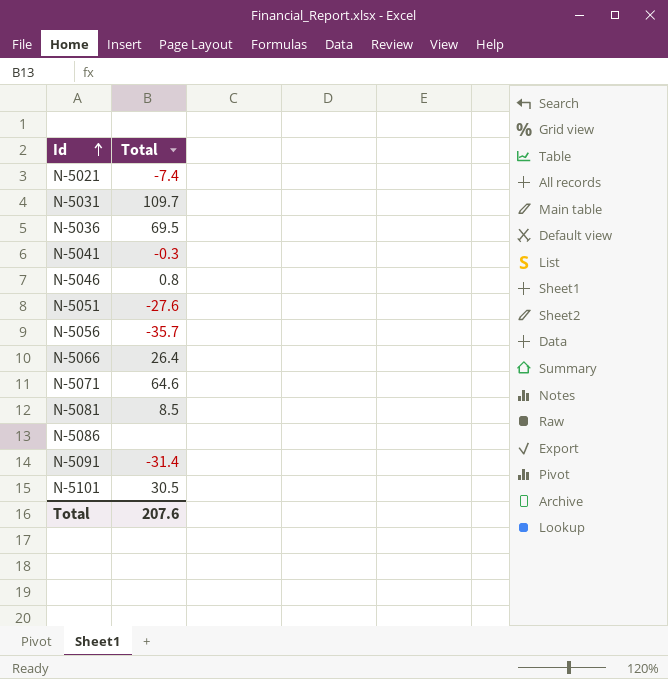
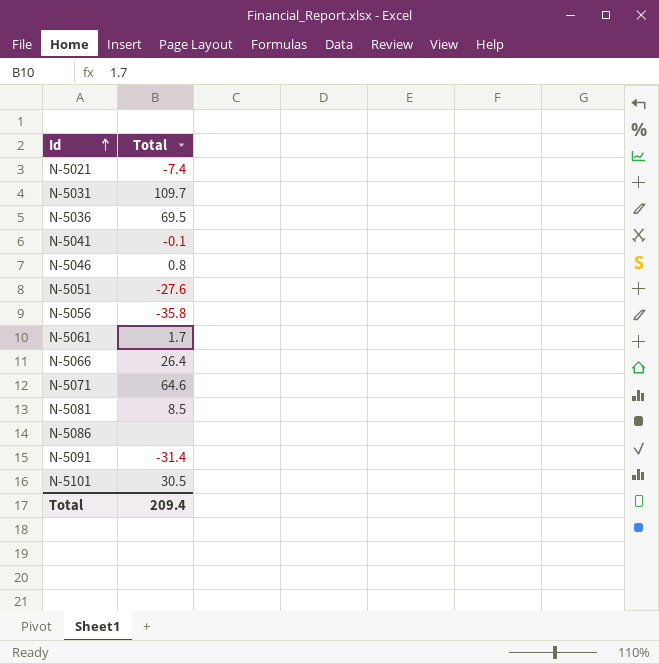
N-5041 | Total: -0.3 -> -0.1
N-5056 | Total: -35.7 -> -35.8
row N-5061: none -> 1.7
Total | Total: 207.6 -> 209.4

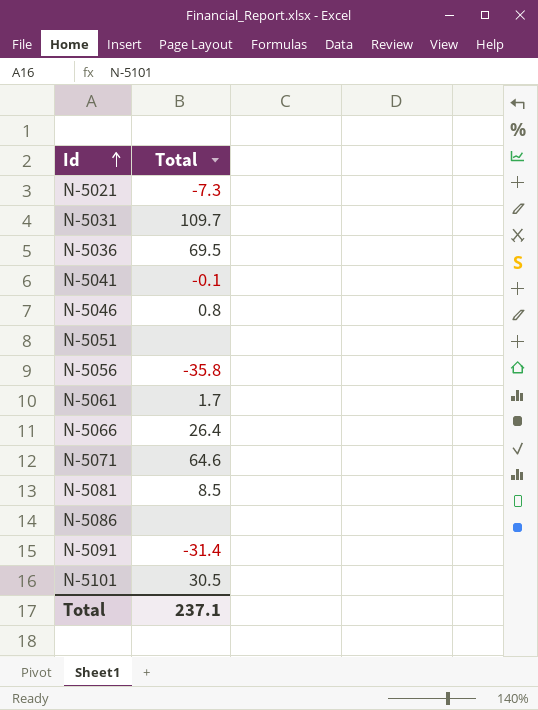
N-5021 | Total: -7.4 -> -7.3
N-5051 | Total: -27.6 -> none
Total | Total: 209.4 -> 237.1

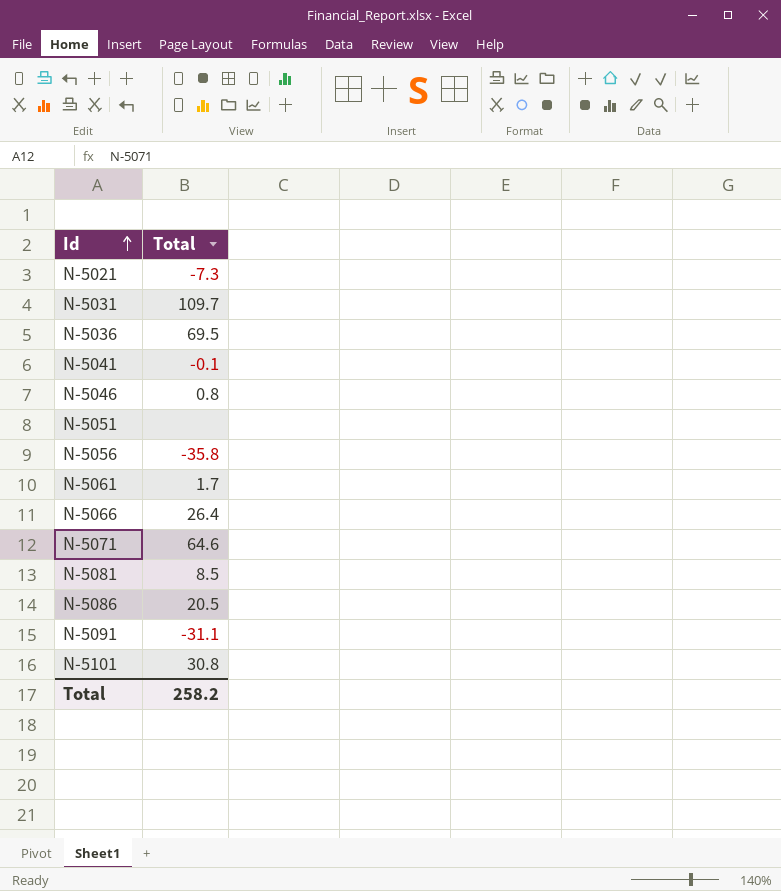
N-5086 | Total: none -> 20.5
N-5091 | Total: -31.4 -> -31.1
N-5101 | Total: 30.5 -> 30.8
Total | Total: 237.1 -> 258.2

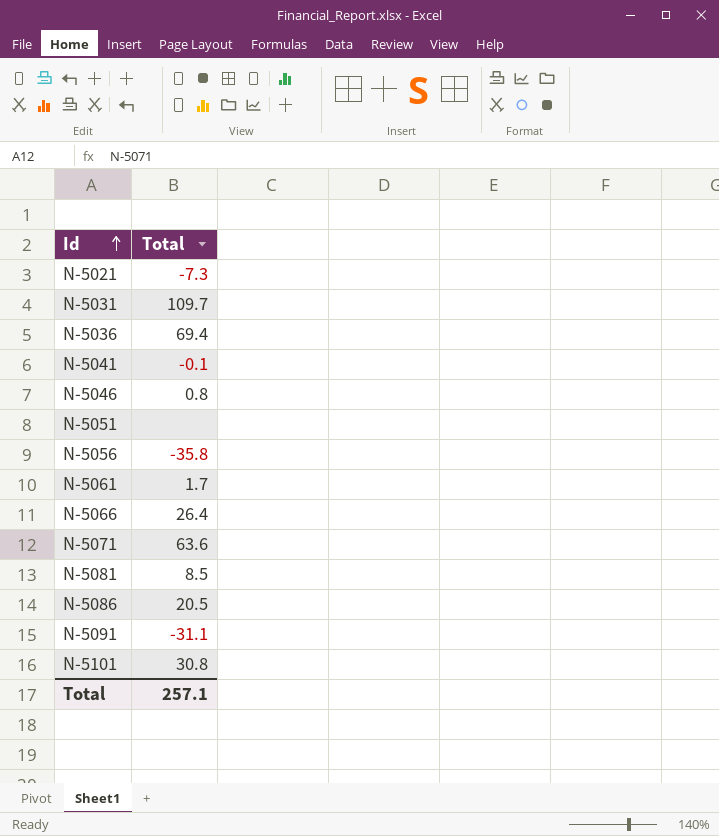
N-5036 | Total: 69.5 -> 69.4
N-5071 | Total: 64.6 -> 63.6
Total | Total: 258.2 -> 257.1

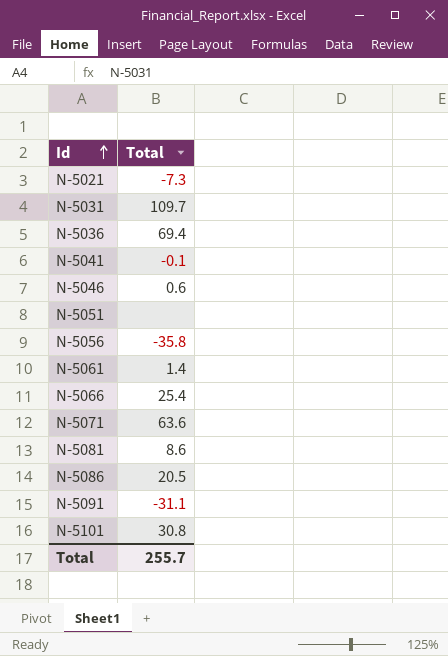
N-5046 | Total: 0.8 -> 0.6
N-5061 | Total: 1.7 -> 1.4
N-5066 | Total: 26.4 -> 25.4
N-5081 | Total: 8.5 -> 8.6
Total | Total: 257.1 -> 255.7

